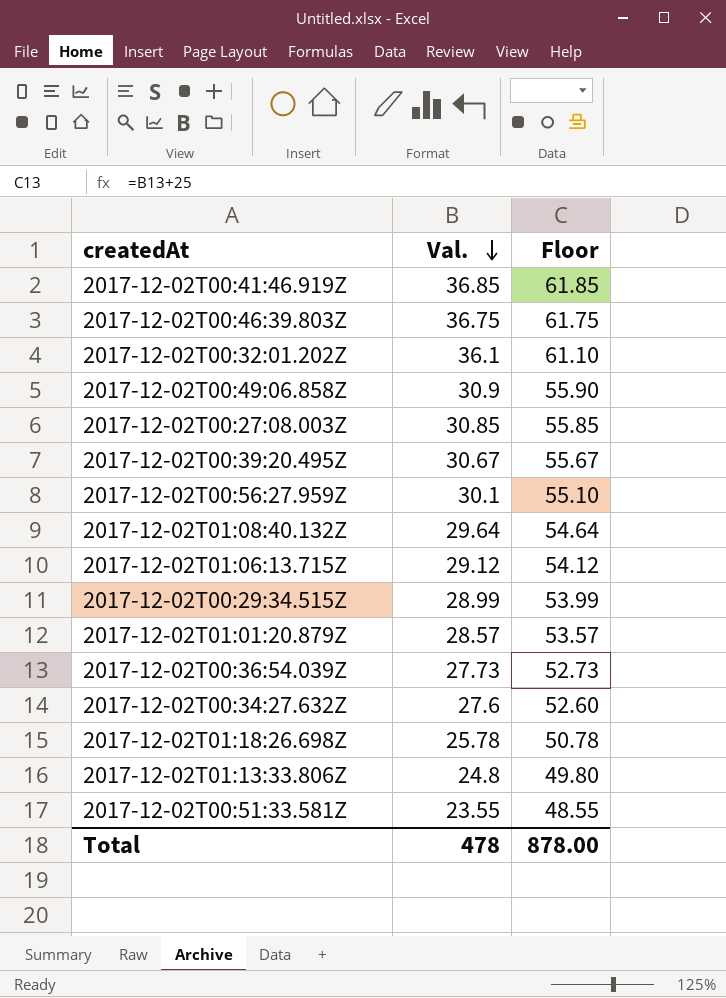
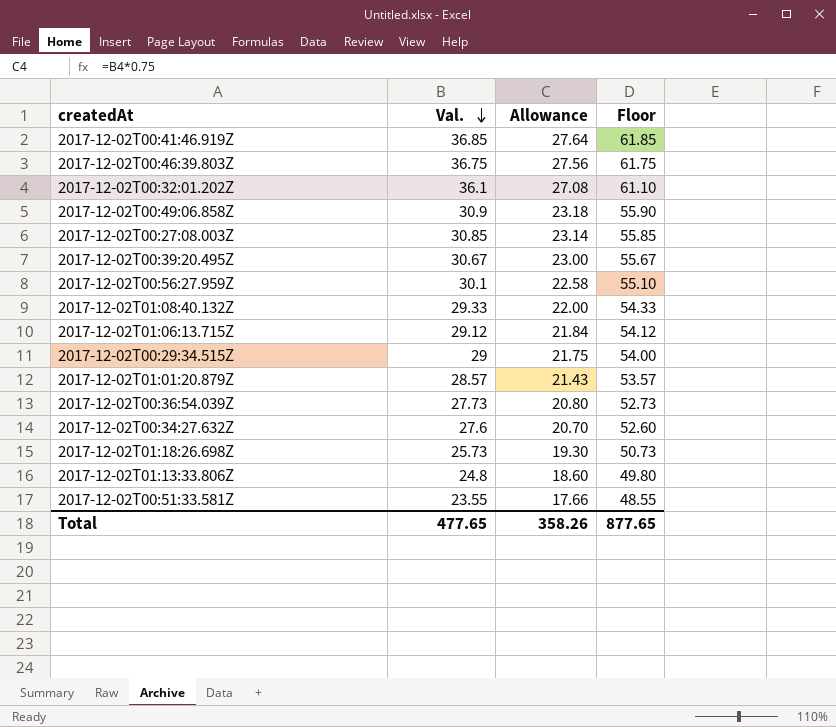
column Allowance | formula: none -> [Val.] * 0.75
2017-12-02T01:08:40.132Z | Val.: 29.64 -> 29.33
2017-12-02T01:08:40.132Z | Floor: 54.64 -> 54.33
2017-12-02T00:29:34.515Z | Val.: 28.99 -> 29
2017-12-02T00:29:34.515Z | Floor: 53.99 -> 54.00
2017-12-02T01:18:26.698Z | Val.: 25.78 -> 25.73
2017-12-02T01:18:26.698Z | Floor: 50.78 -> 50.73
Total | Val.: 478 -> 477.65
Total | Floor: 878.00 -> 877.65

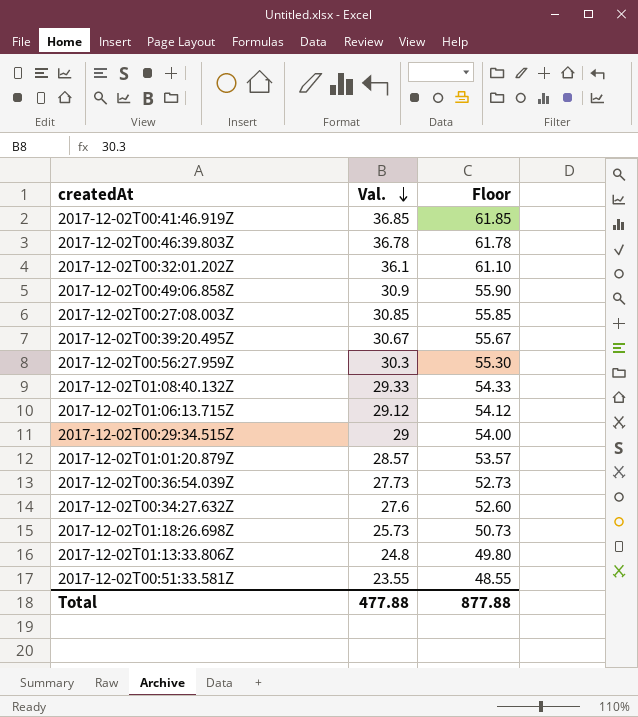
column Allowance | formula: [Val.] * 0.75 -> none
2017-12-02T00:46:39.803Z | Val.: 36.75 -> 36.78
2017-12-02T00:46:39.803Z | Floor: 61.75 -> 61.78
2017-12-02T00:56:27.959Z | Val.: 30.1 -> 30.3
2017-12-02T00:56:27.959Z | Floor: 55.10 -> 55.30
Total | Val.: 477.65 -> 477.88
Total | Floor: 877.65 -> 877.88

